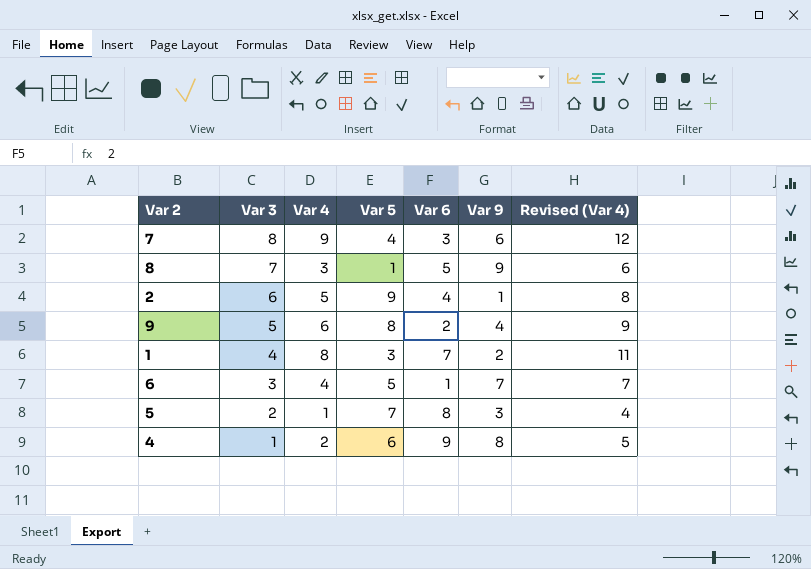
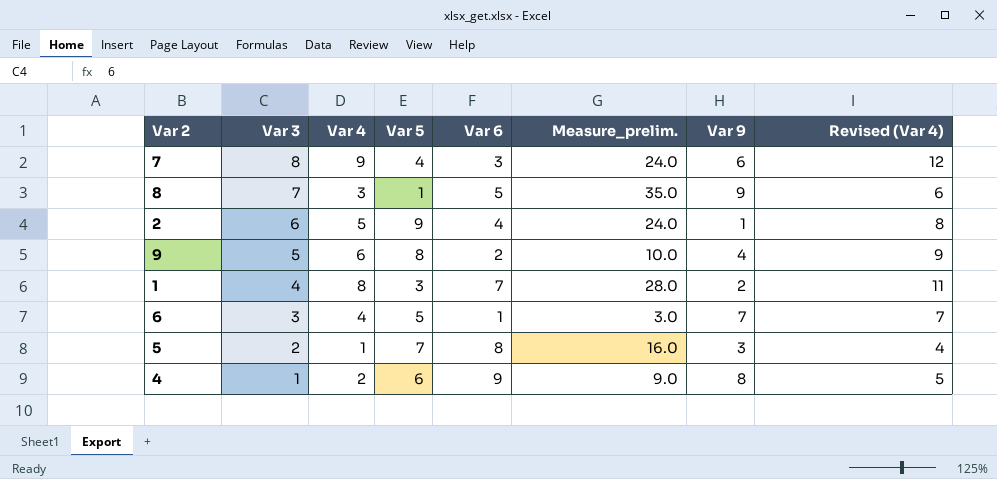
column Measure_prelim. | formula: none -> [Var 3] * [Var 6]

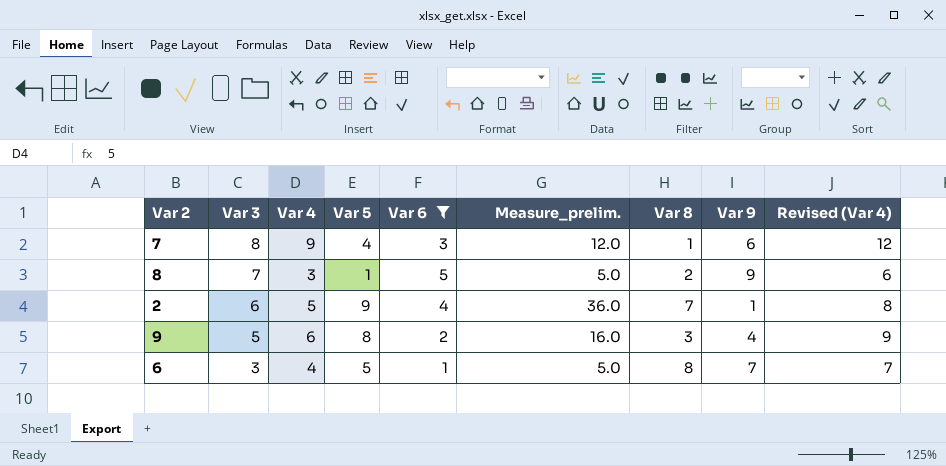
filter: none -> Var 6 <= 5
column Measure_prelim. | formula: [Var 3] * [Var 6] -> [Var 5] * [Var 6]
column Var 8 | position: none -> 7

